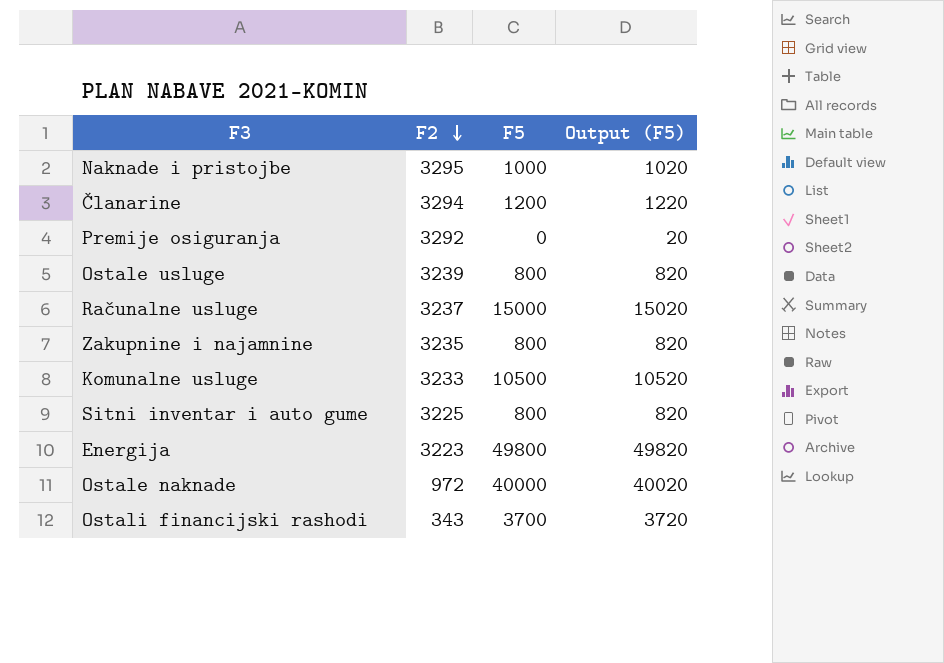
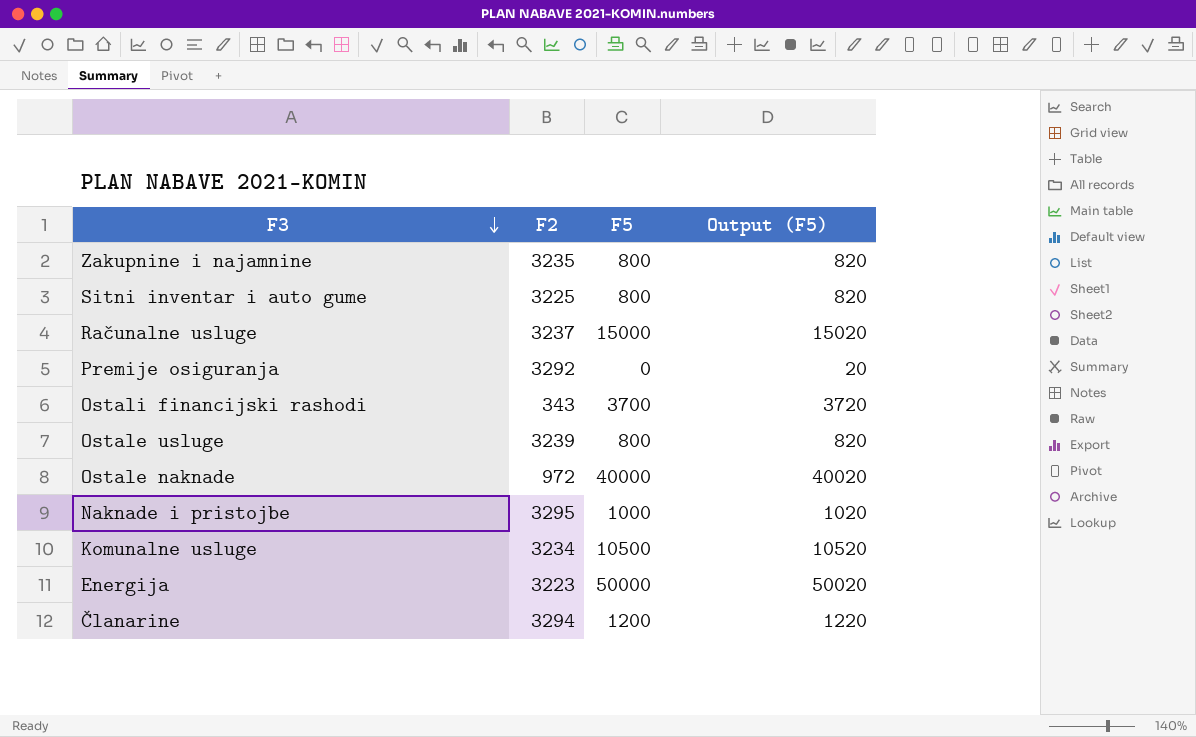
row order: F2 descending -> F3 descending
Komunalne usluge | F2: 3233 -> 3234
Energija | F5: 49800 -> 50000
Energija | Output (F5): 49820 -> 50020

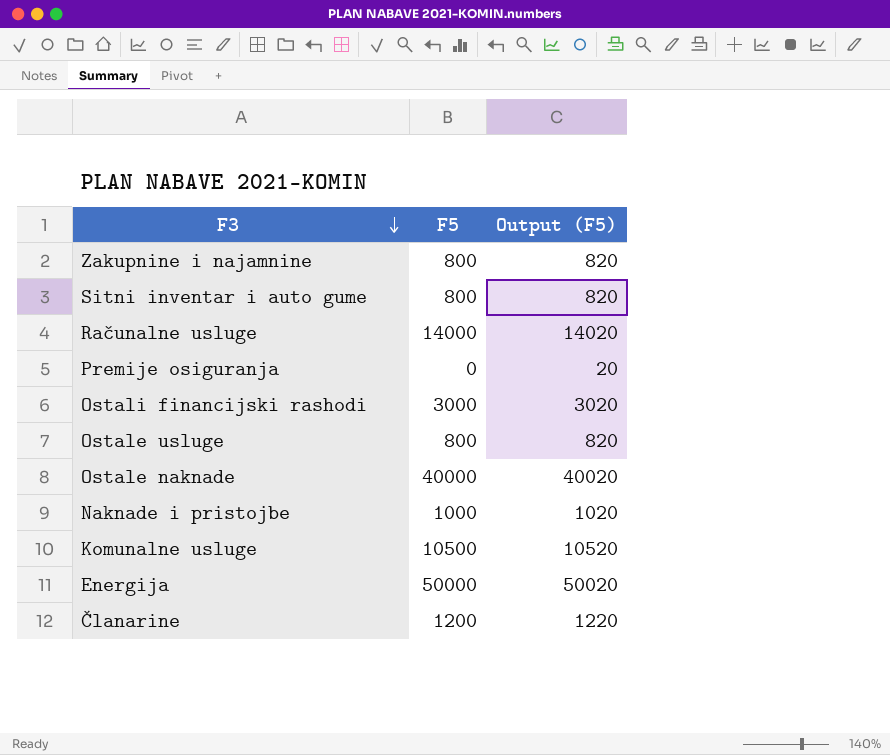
column F2 | position: 2 -> none
Računalne usluge | F5: 15000 -> 14000
Računalne usluge | Output (F5): 15020 -> 14020
Ostali financijski rashodi | F5: 3700 -> 3000
Ostali financijski rashodi | Output (F5): 3720 -> 3020

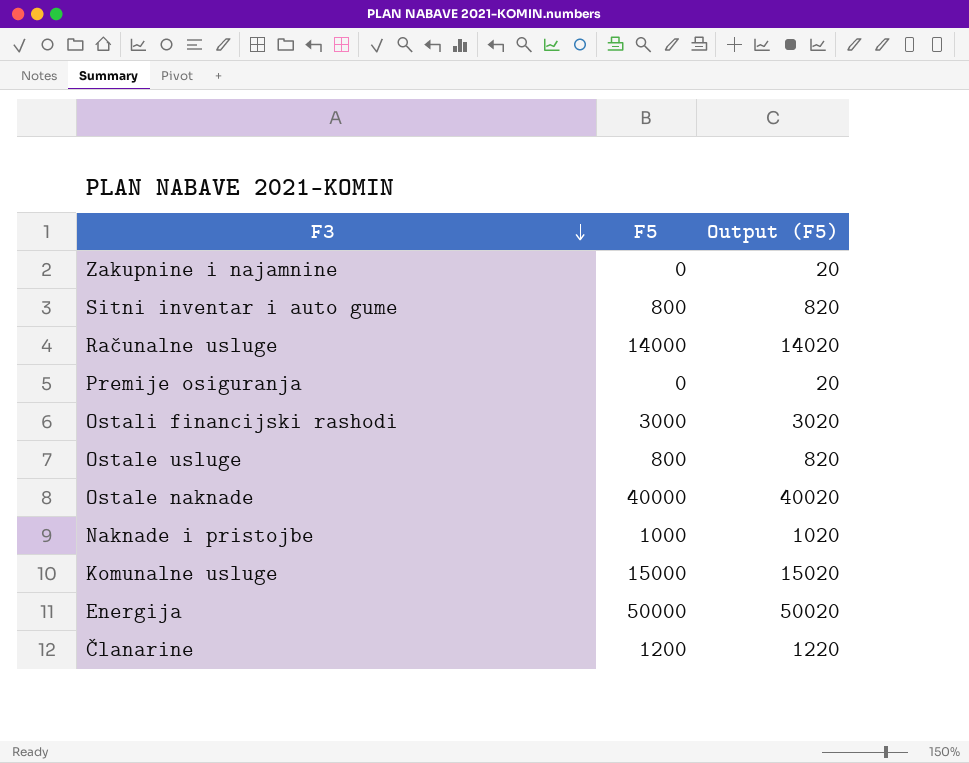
Zakupnine i najamnine | F5: 800 -> 0
Zakupnine i najamnine | Output (F5): 820 -> 20
Komunalne usluge | F5: 10500 -> 15000
Komunalne usluge | Output (F5): 10520 -> 15020

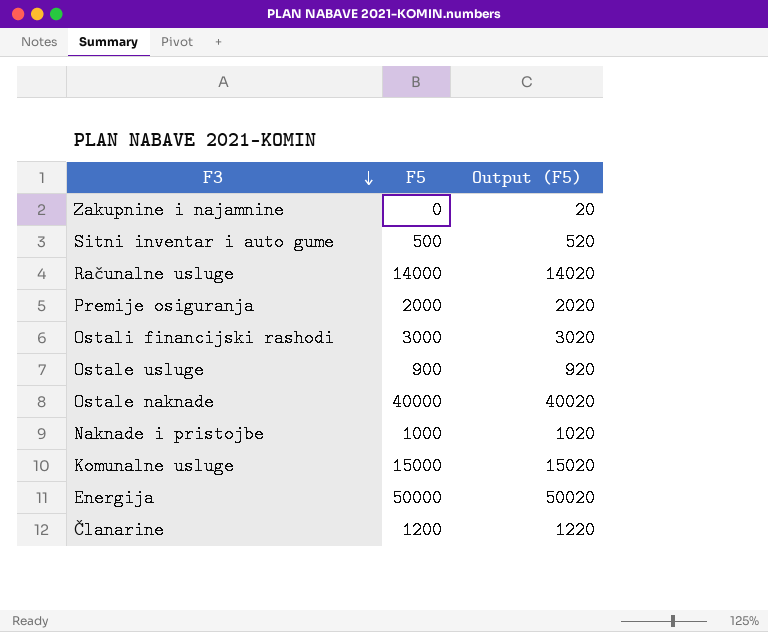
Sitni inventar i auto gume | F5: 800 -> 500
Sitni inventar i auto gume | Output (F5): 820 -> 520
Premije osiguranja | F5: 0 -> 2000
Premije osiguranja | Output (F5): 20 -> 2020
Ostale usluge | F5: 800 -> 900
Ostale usluge | Output (F5): 820 -> 920

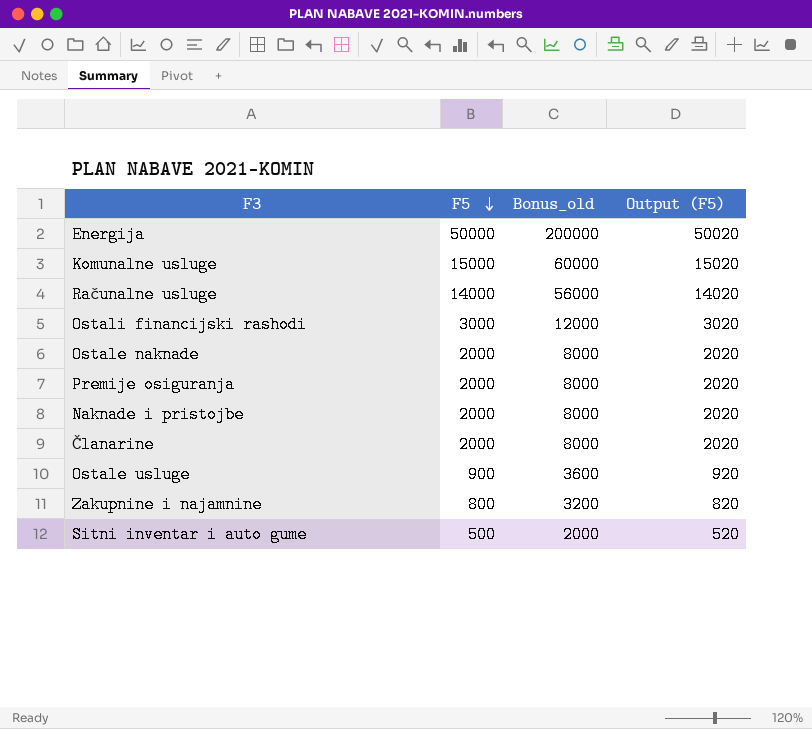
row order: F3 descending -> F5 descending
column Bonus_old | formula: none -> [F5] * 4
Ostale naknade | F5: 40000 -> 2000
Ostale naknade | Output (F5): 40020 -> 2020
Naknade i pristojbe | F5: 1000 -> 2000
Naknade i pristojbe | Output (F5): 1020 -> 2020
Članarine | F5: 1200 -> 2000
Članarine | Output (F5): 1220 -> 2020
Zakupnine i najamnine | F5: 0 -> 800
Zakupnine i najamnine | Output (F5): 20 -> 820

